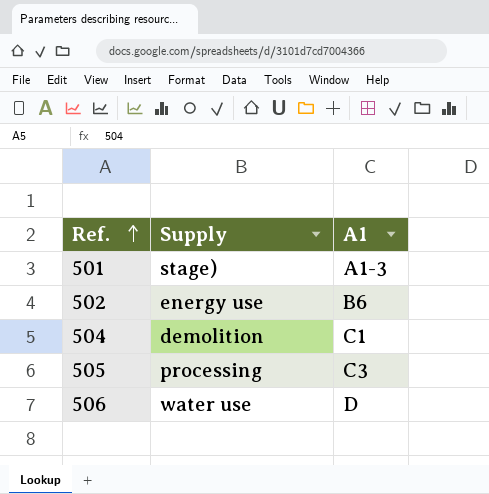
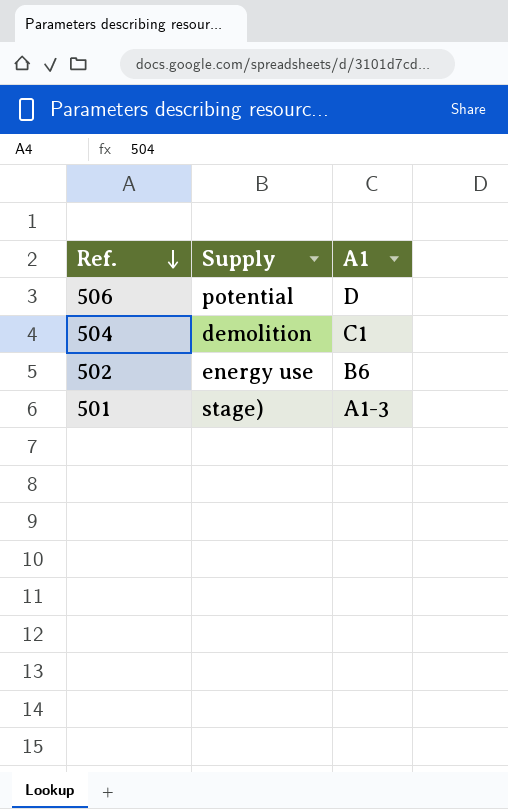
row order: Ref. ascending -> Ref. descending
row 505: processing | C3 -> none
506 | Supply: water use -> potential

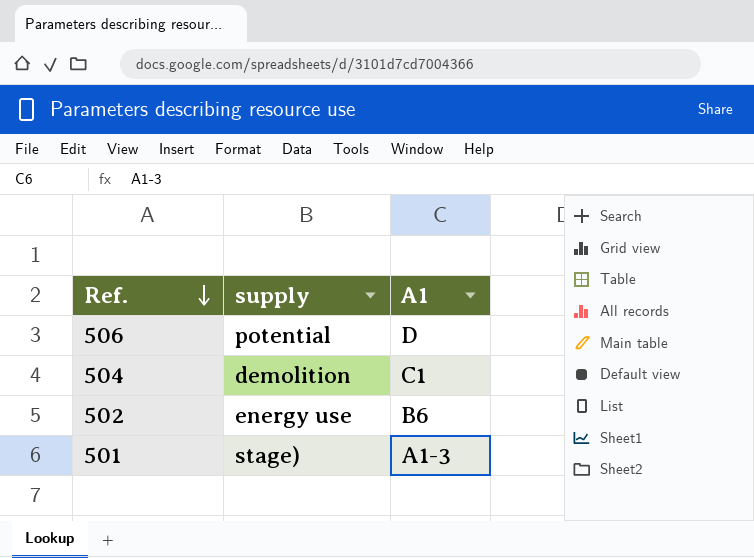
column name: Supply -> supply

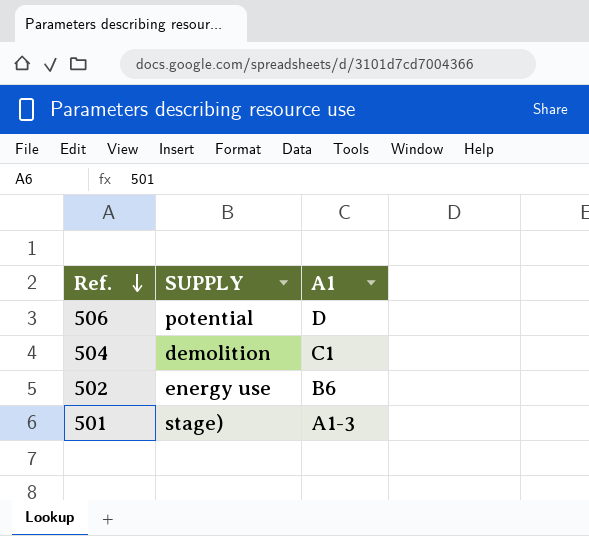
column name: supply -> SUPPLY

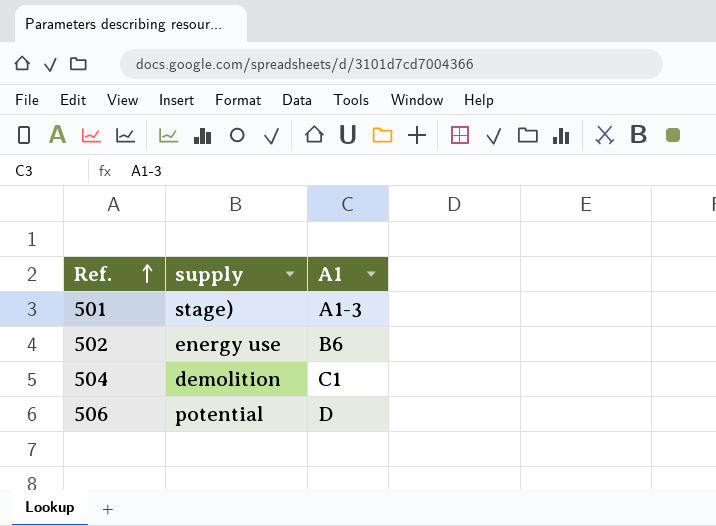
row order: Ref. descending -> Ref. ascending
column name: SUPPLY -> supply

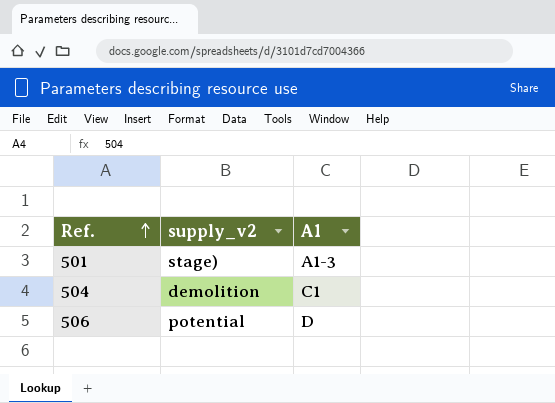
column name: supply -> supply_v2
row 502: energy use | B6 -> none

